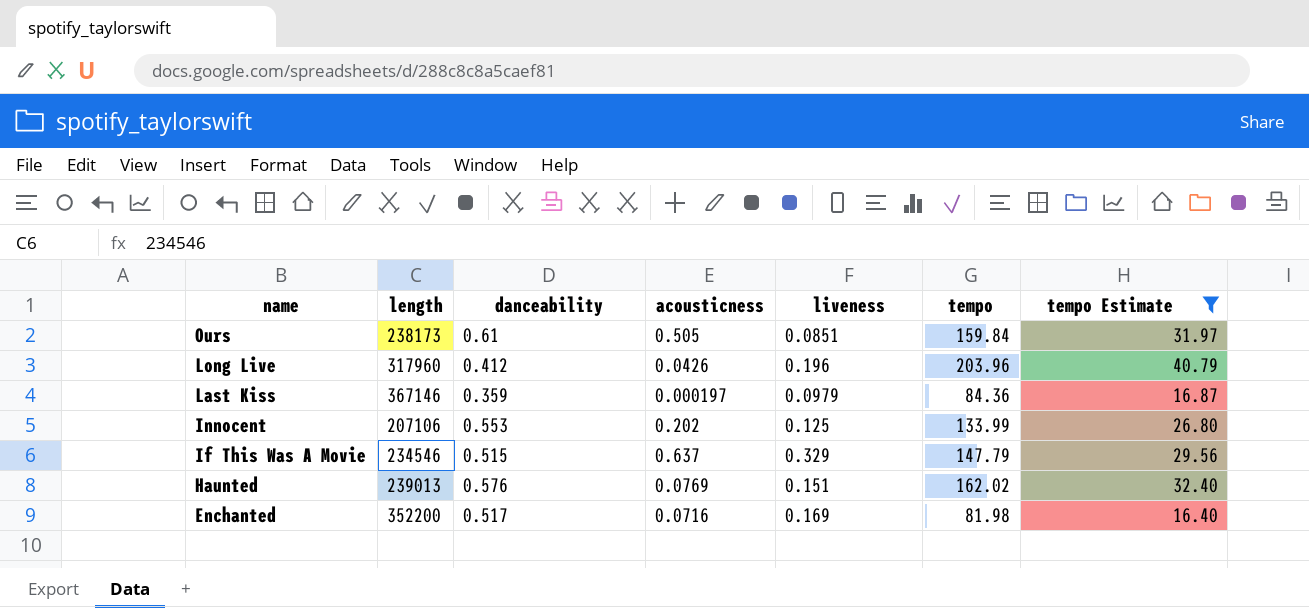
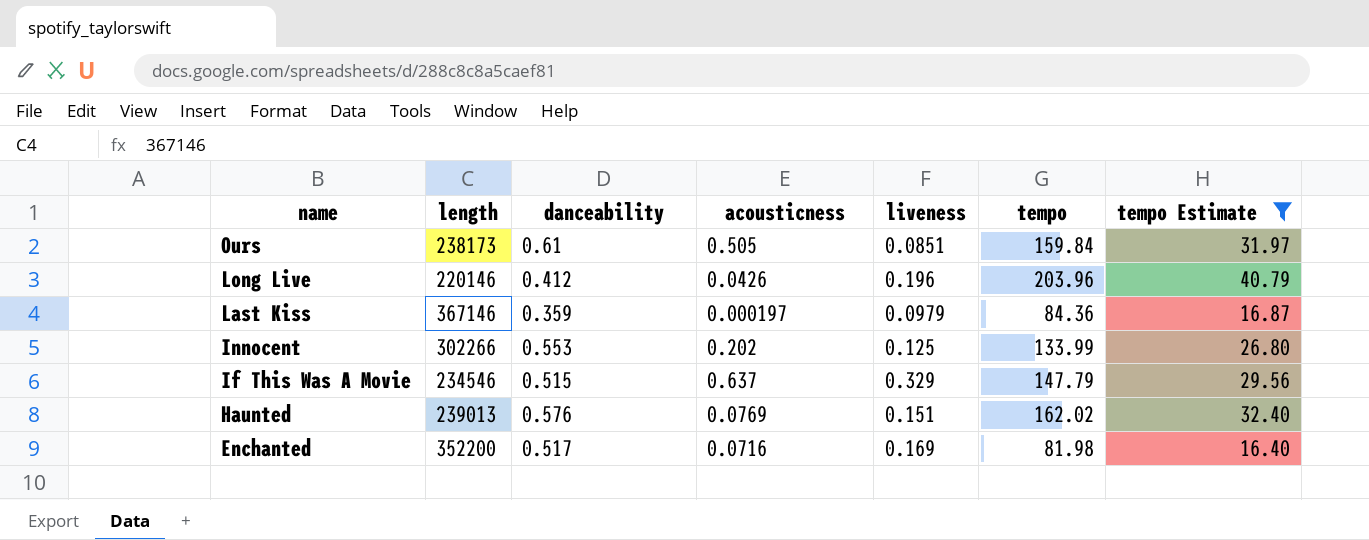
Long Live | length: 317960 -> 220146
Innocent | length: 207106 -> 302266

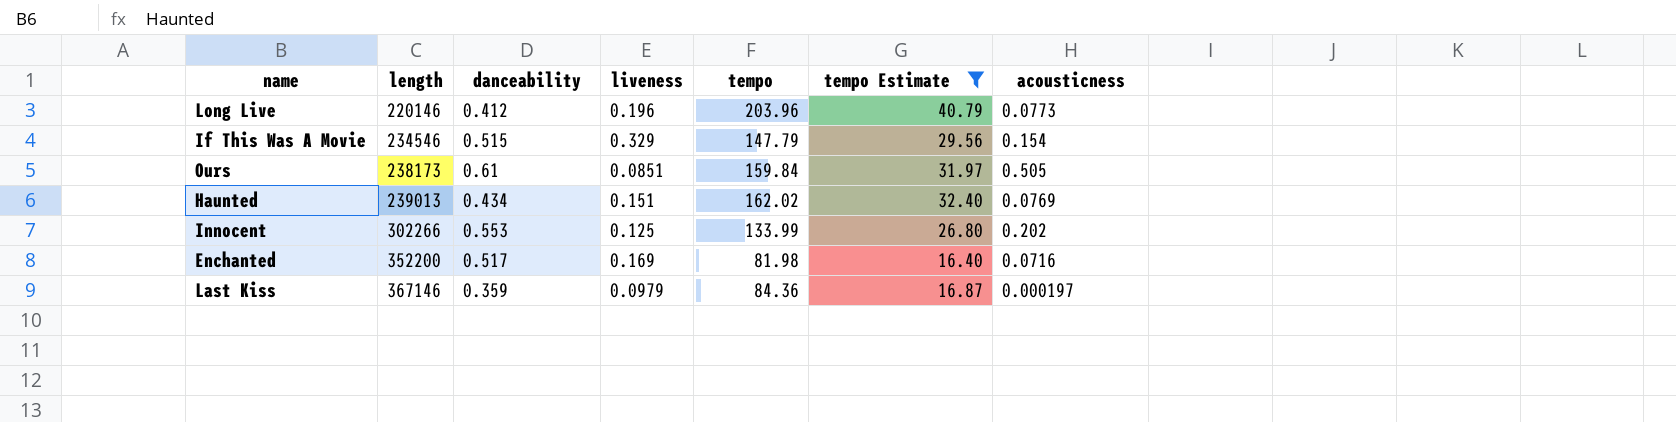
row order: name descending -> length ascending
column acousticness | position: 4 -> 7
Long Live | acousticness: 0.0426 -> 0.0773
If This Was A Movie | acousticness: 0.637 -> 0.154
Haunted | danceability: 0.576 -> 0.434

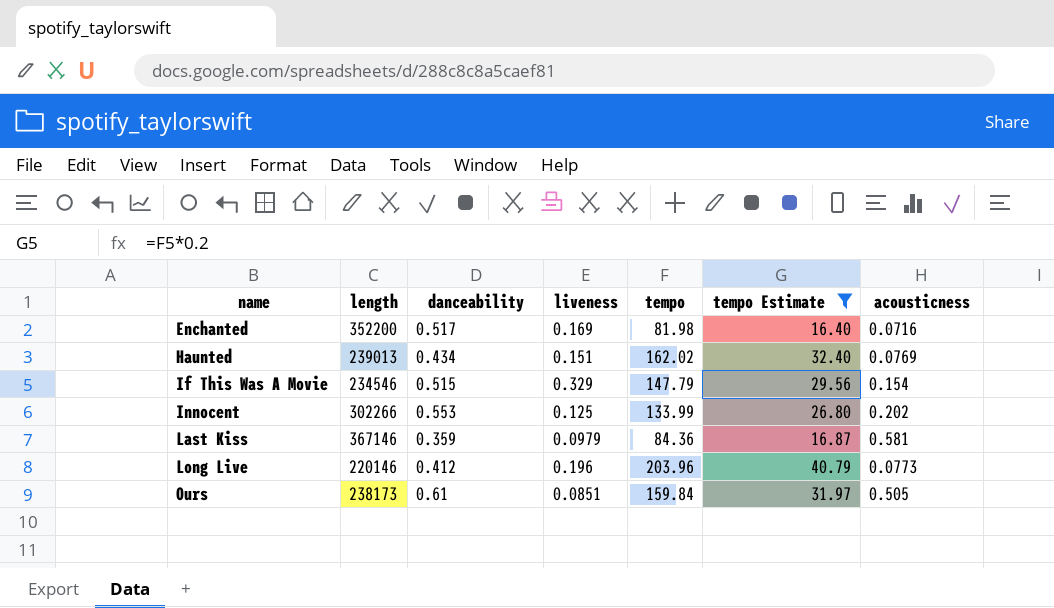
row order: length ascending -> name ascending
Last Kiss | acousticness: 0.000197 -> 0.581

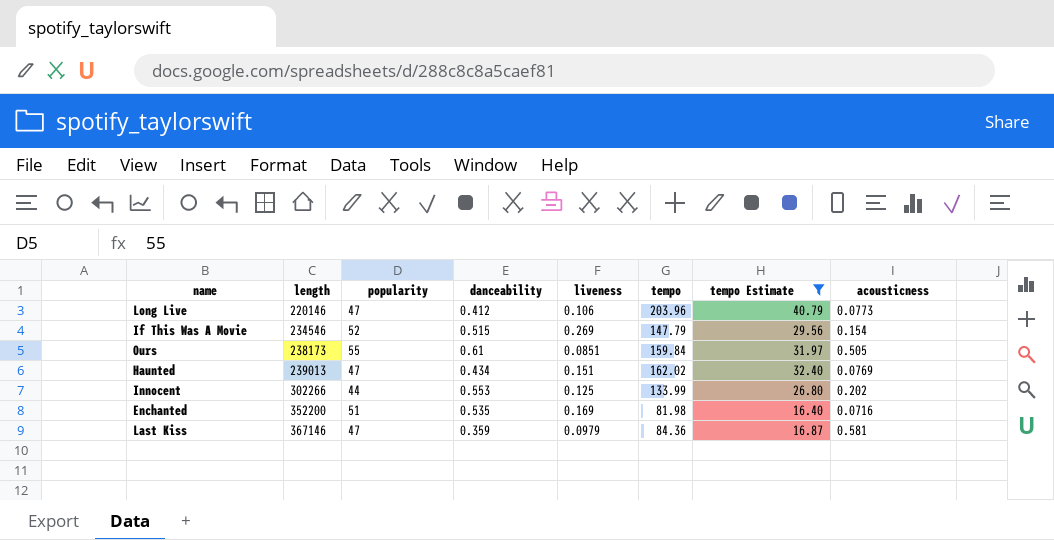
row order: name ascending -> length ascending
column popularity | position: none -> 3
Long Live | liveness: 0.196 -> 0.106
If This Was A Movie | liveness: 0.329 -> 0.269
Enchanted | danceability: 0.517 -> 0.535

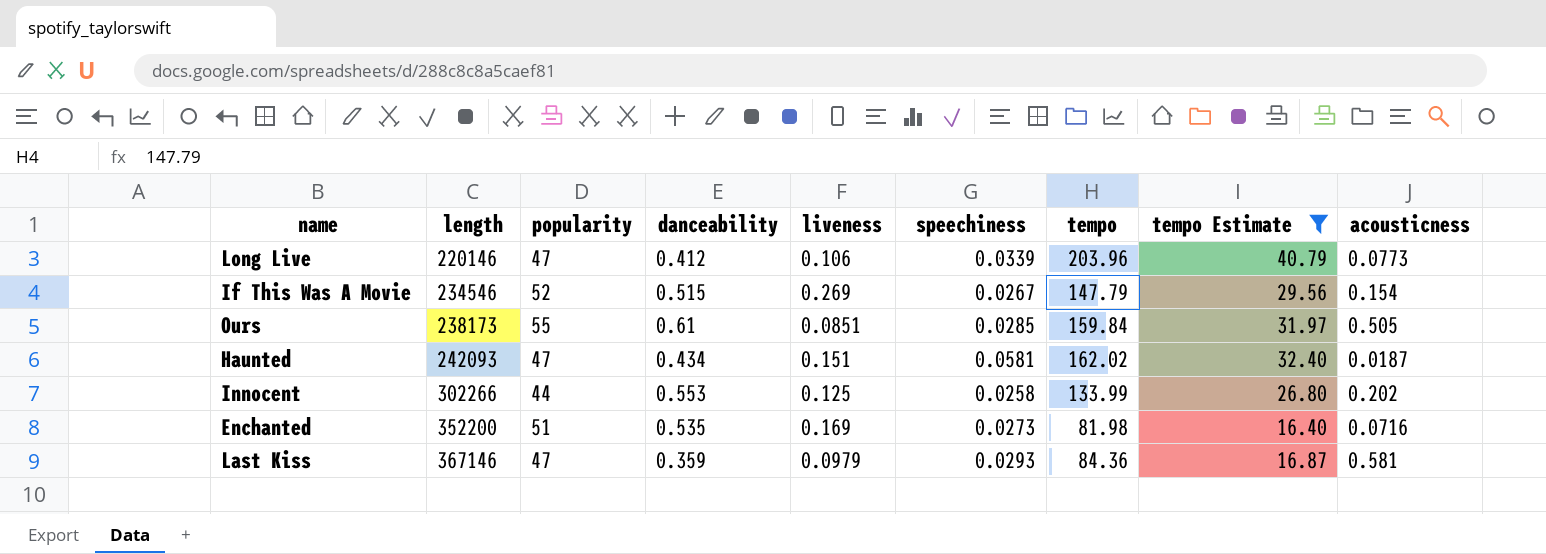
column speechiness | position: none -> 6
Haunted | length: 239013 -> 242093
Haunted | acousticness: 0.0769 -> 0.0187

